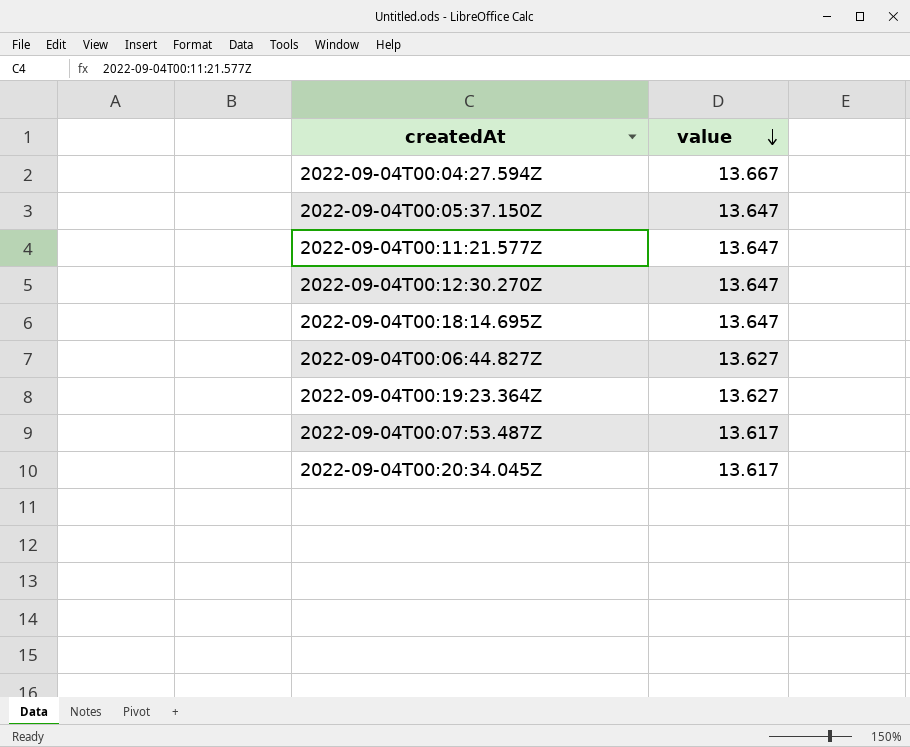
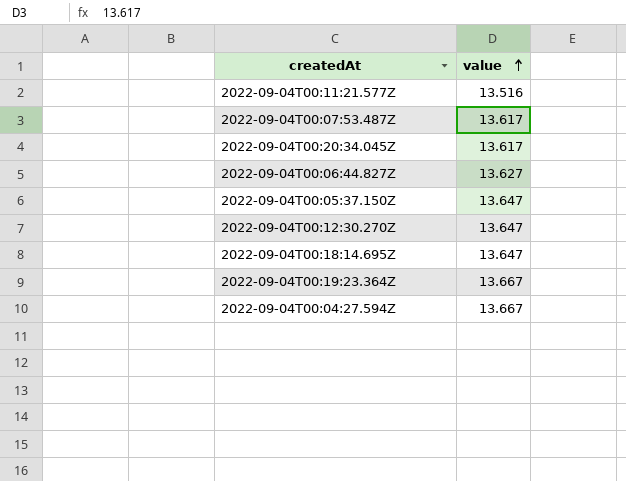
row order: value descending -> value ascending
2022-09-04T00:11:21.577Z | value: 13.647 -> 13.516
2022-09-04T00:19:23.364Z | value: 13.627 -> 13.667

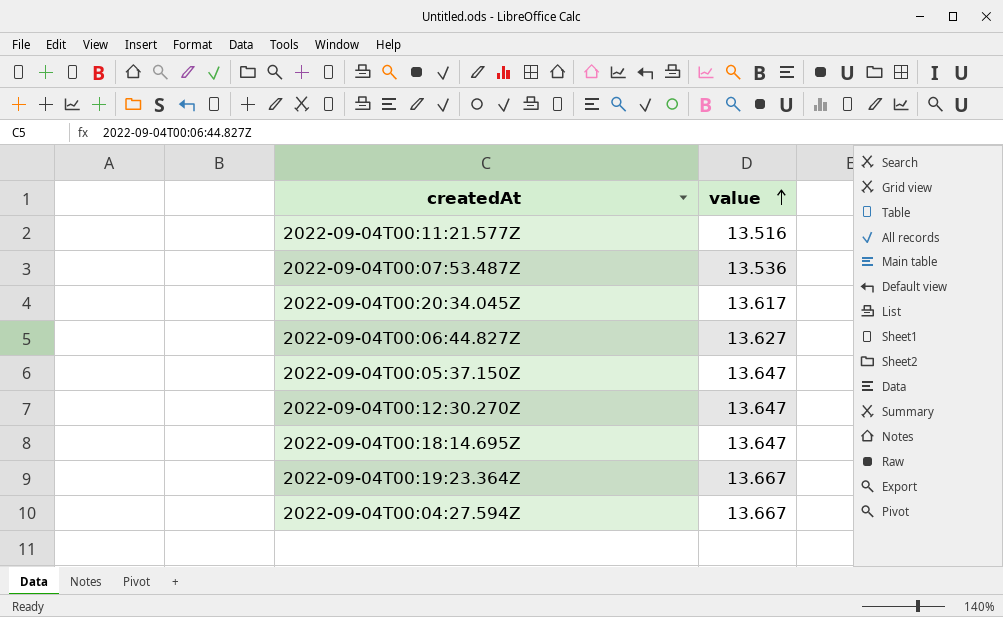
2022-09-04T00:07:53.487Z | value: 13.617 -> 13.536

